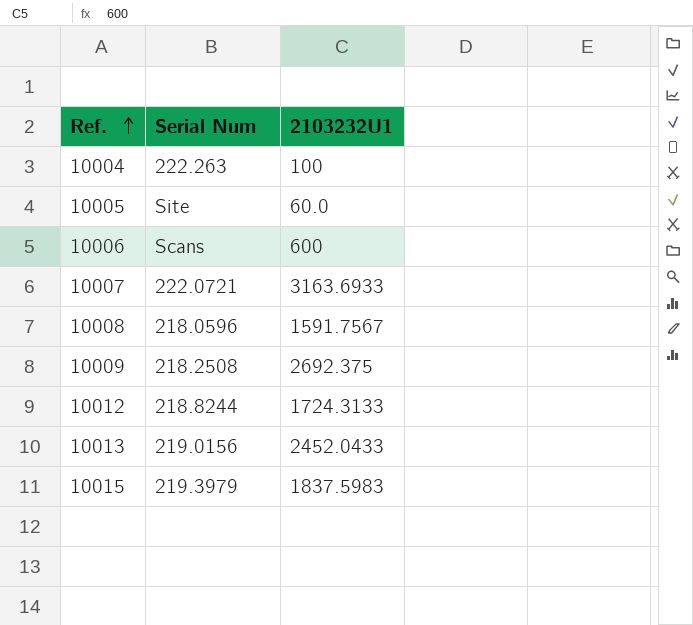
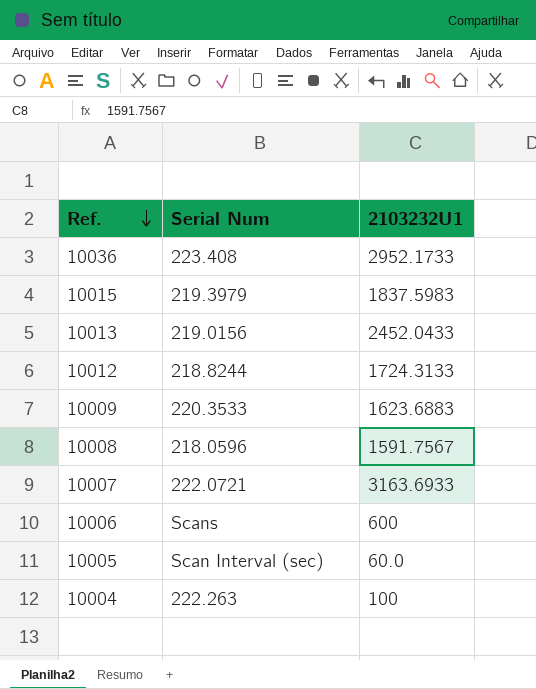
row order: Ref. ascending -> Ref. descending
row 10036: none -> 223.408 | 2952.1733
10009 | Serial Num: 218.2508 -> 220.3533
10009 | 2103232U1: 2692.375 -> 1623.6883
10005 | Serial Num: Site -> Scan Interval (sec)

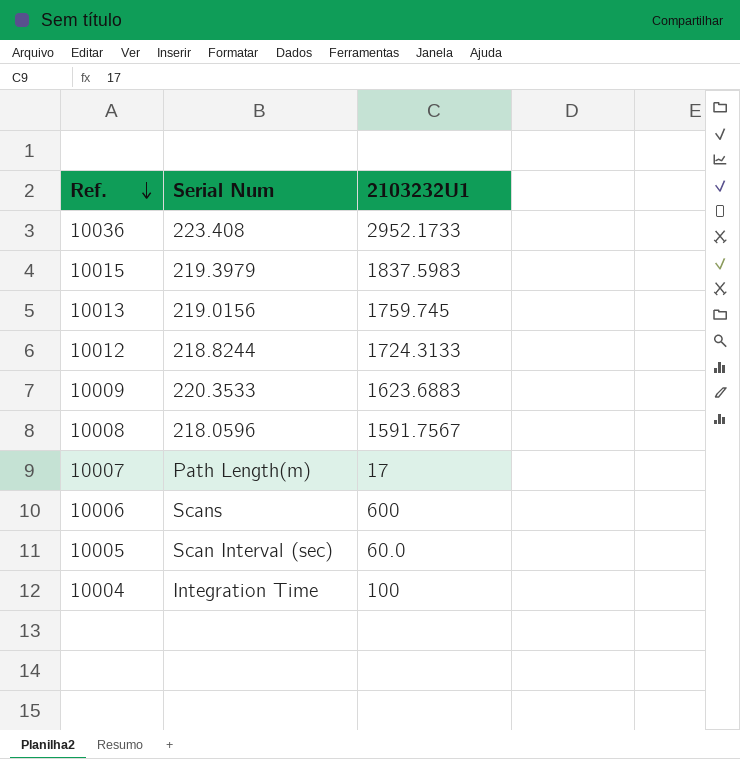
10013 | 2103232U1: 2452.0433 -> 1759.745
10007 | Serial Num: 222.0721 -> Path Length(m)
10007 | 2103232U1: 3163.6933 -> 17
10004 | Serial Num: 222.263 -> Integration Time

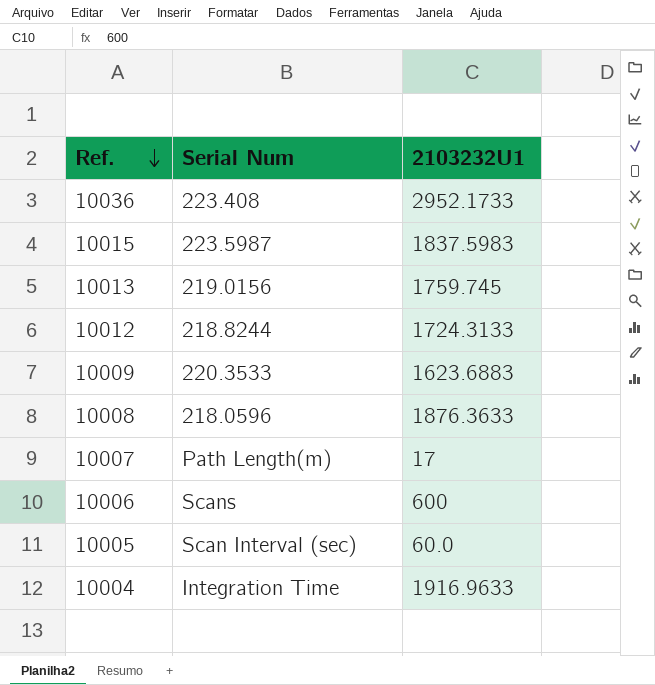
10015 | Serial Num: 219.3979 -> 223.5987
10008 | 2103232U1: 1591.7567 -> 1876.3633
10004 | 2103232U1: 100 -> 1916.9633

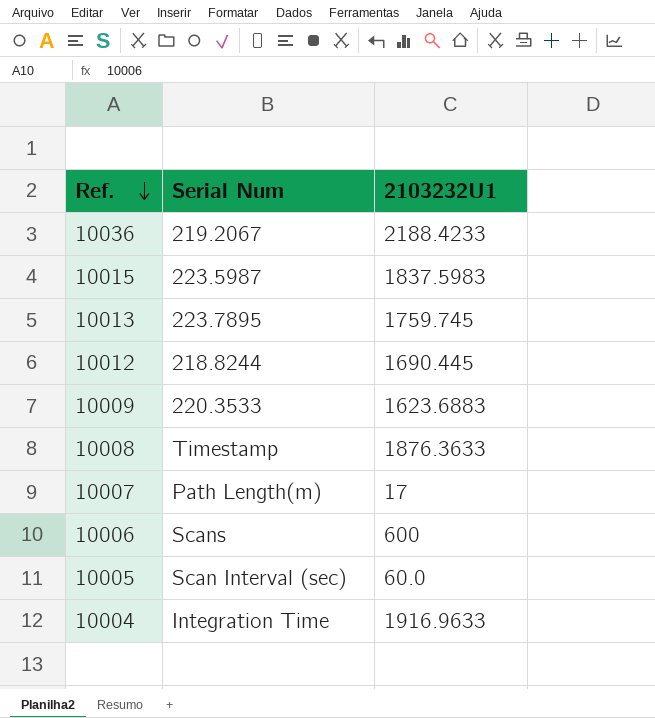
10036 | Serial Num: 223.408 -> 219.2067
10036 | 2103232U1: 2952.1733 -> 2188.4233
10013 | Serial Num: 219.0156 -> 223.7895
10012 | 2103232U1: 1724.3133 -> 1690.445
10008 | Serial Num: 218.0596 -> Timestamp

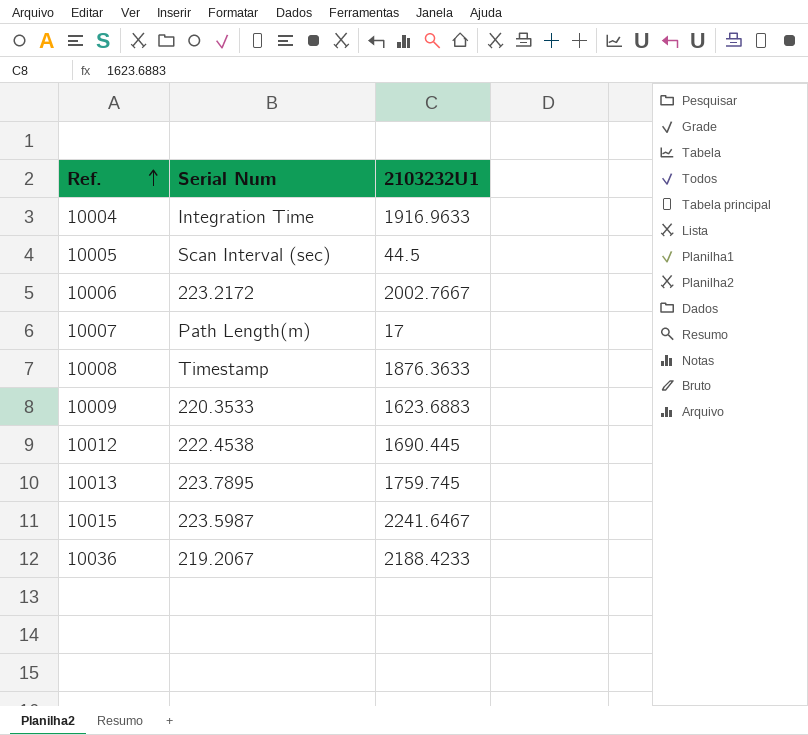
row order: Ref. descending -> Ref. ascending
10005 | 2103232U1: 60.0 -> 44.5
10006 | Serial Num: Scans -> 223.2172
10006 | 2103232U1: 600 -> 2002.7667
10012 | Serial Num: 218.8244 -> 222.4538
10015 | 2103232U1: 1837.5983 -> 2241.6467

